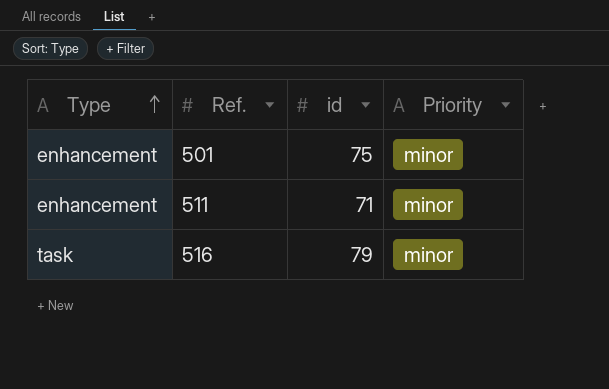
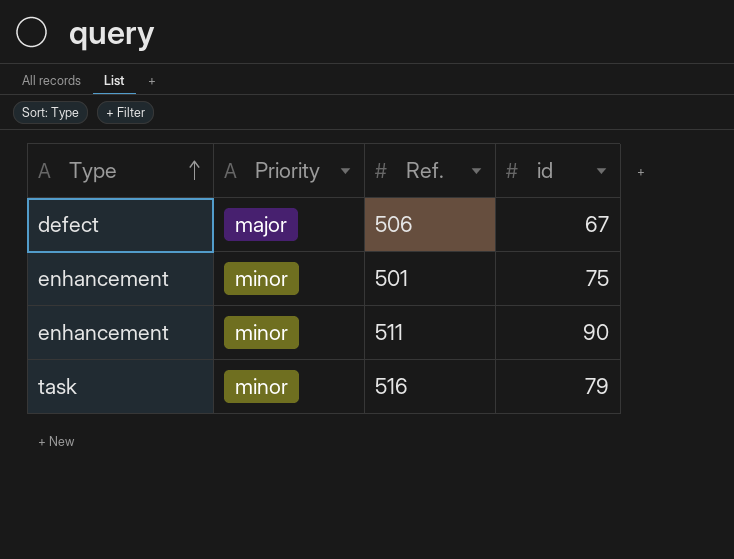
column Priority | position: 4 -> 2
row 506: none -> defect | major | 67
511 | id: 71 -> 90

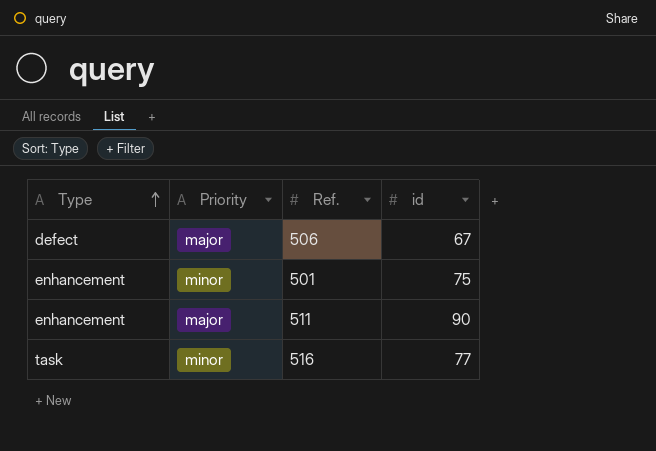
511 | Priority: minor -> major
516 | id: 79 -> 77

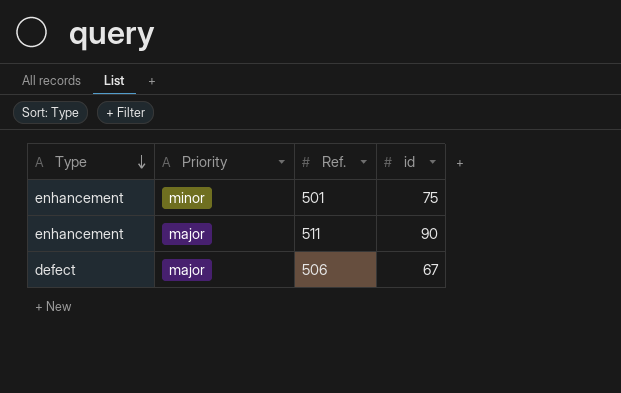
row order: Type ascending -> Type descending
row 516: task | minor | 77 -> none

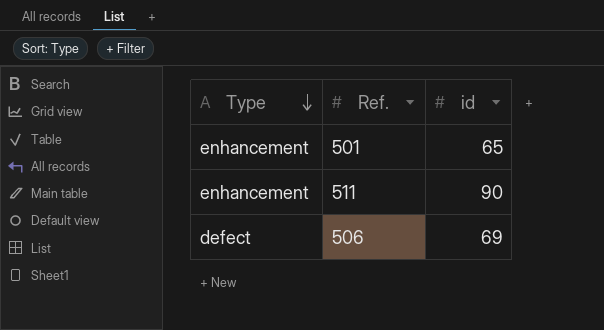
column Priority | position: 2 -> none
501 | id: 75 -> 65
506 | id: 67 -> 69

